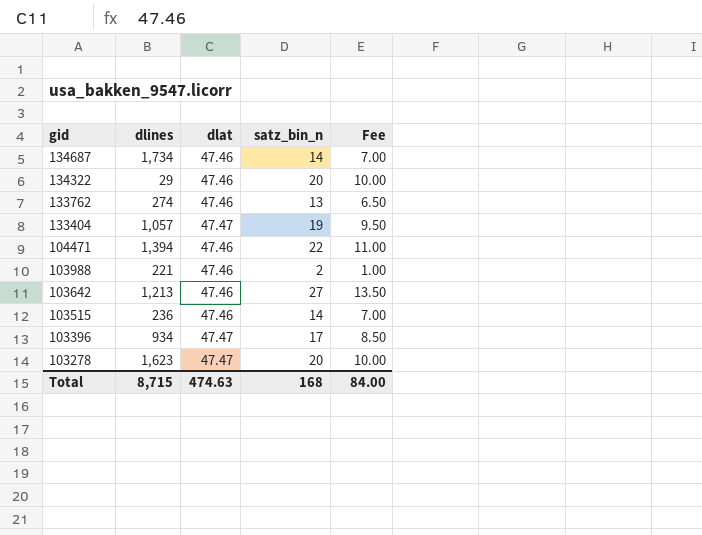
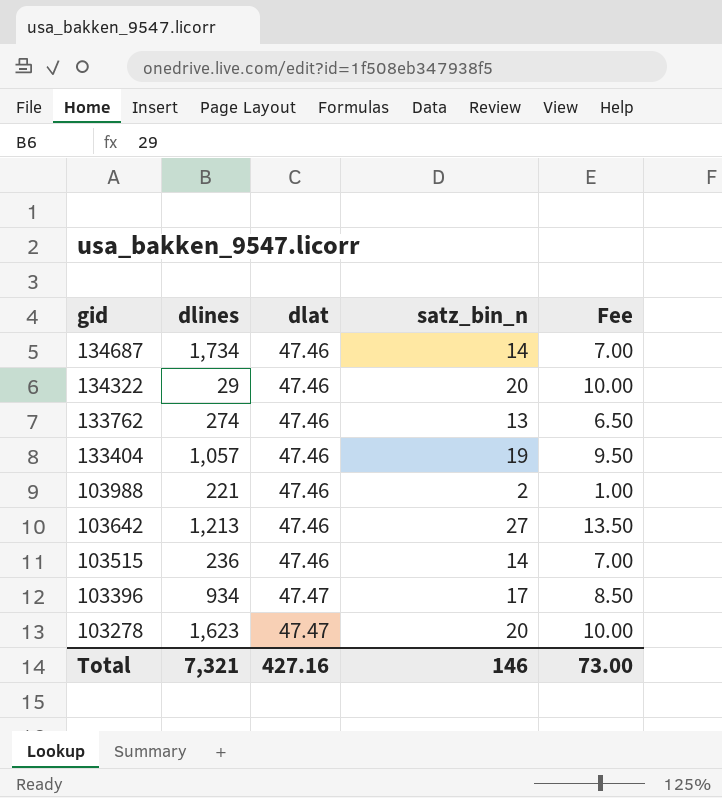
row 104471: 1,394 | 47.46 | 22 | 11.00 -> none
133404 | dlat: 47.47 -> 47.46
Total | dlines: 8,715 -> 7,321
Total | dlat: 474.63 -> 427.16
Total | satz_bin_n: 168 -> 146
Total | Fee: 84.00 -> 73.00

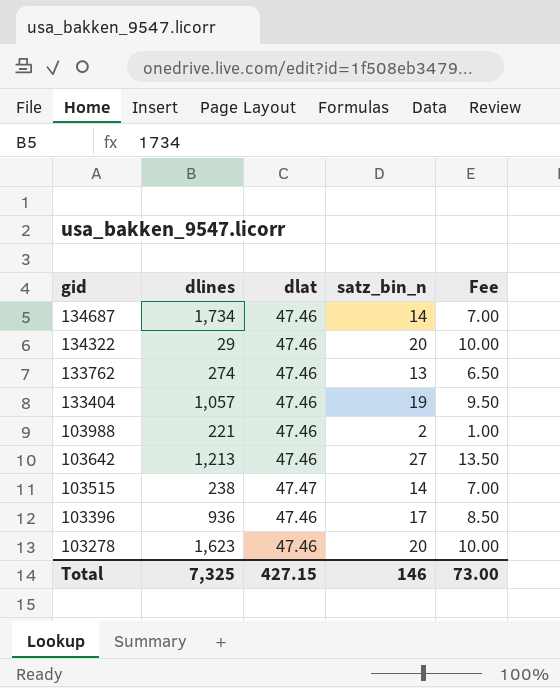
103515 | dlines: 236 -> 238
103515 | dlat: 47.46 -> 47.47
103396 | dlines: 934 -> 936
103396 | dlat: 47.47 -> 47.46
103278 | dlat: 47.47 -> 47.46
Total | dlines: 7,321 -> 7,325
Total | dlat: 427.16 -> 427.15

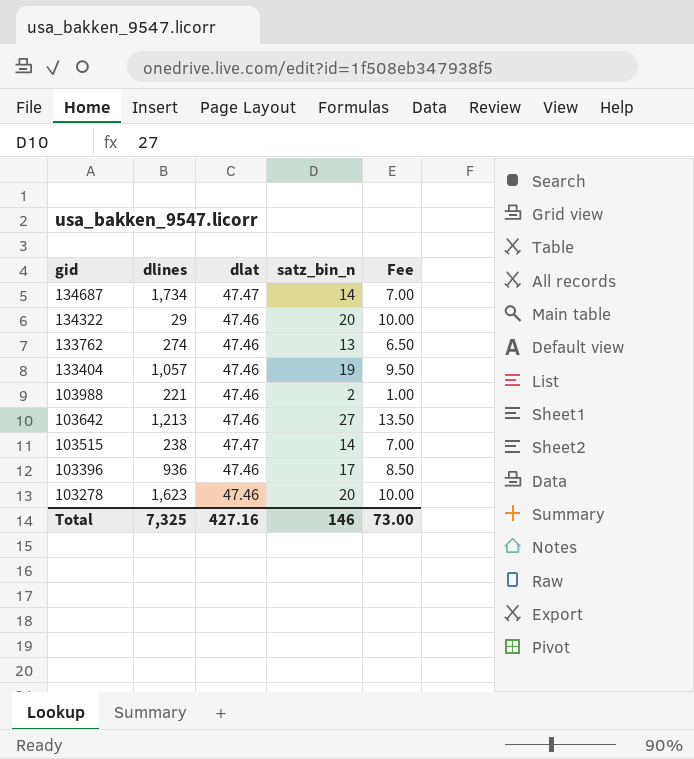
134687 | dlat: 47.46 -> 47.47
Total | dlat: 427.15 -> 427.16

